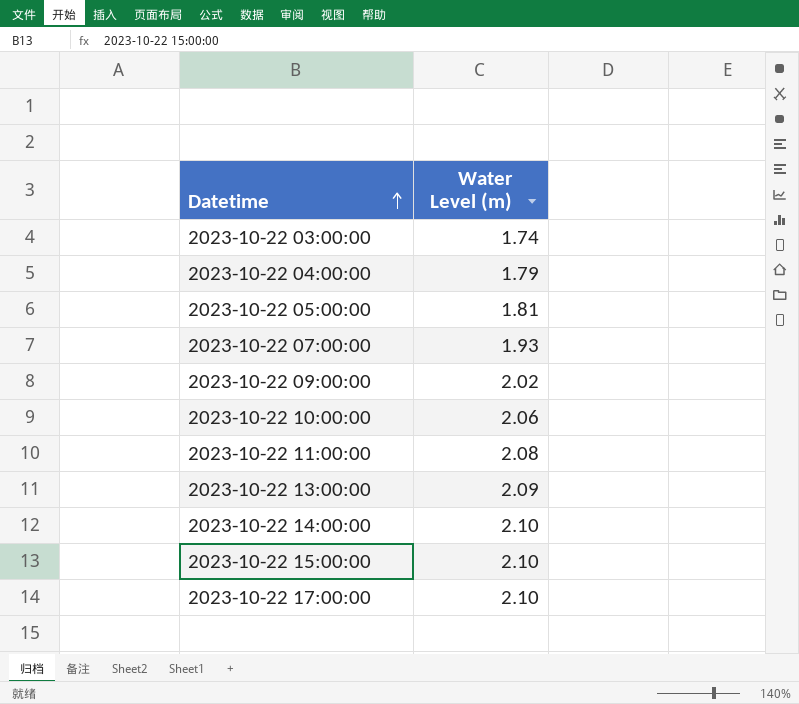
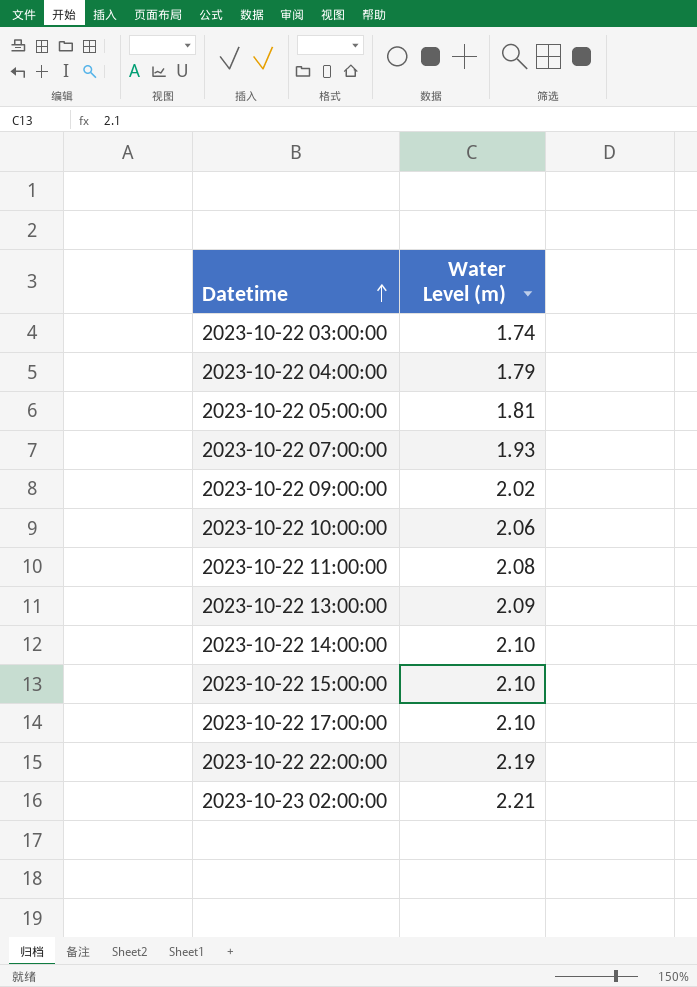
row 2023-10-22 22:00:00: none -> 2.19
row 2023-10-23 02:00:00: none -> 2.21

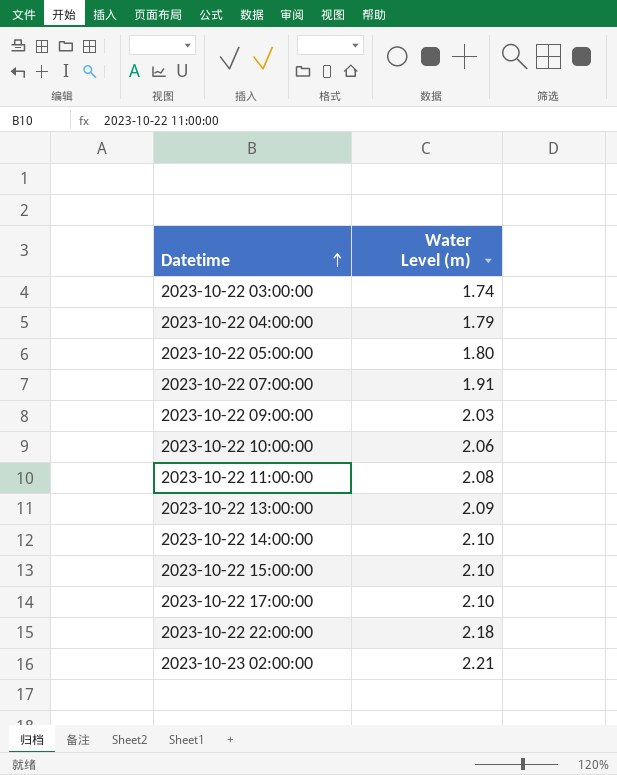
2023-10-22 05:00:00 | Water Level (m): 1.81 -> 1.80
2023-10-22 07:00:00 | Water Level (m): 1.93 -> 1.91
2023-10-22 09:00:00 | Water Level (m): 2.02 -> 2.03
2023-10-22 22:00:00 | Water Level (m): 2.19 -> 2.18

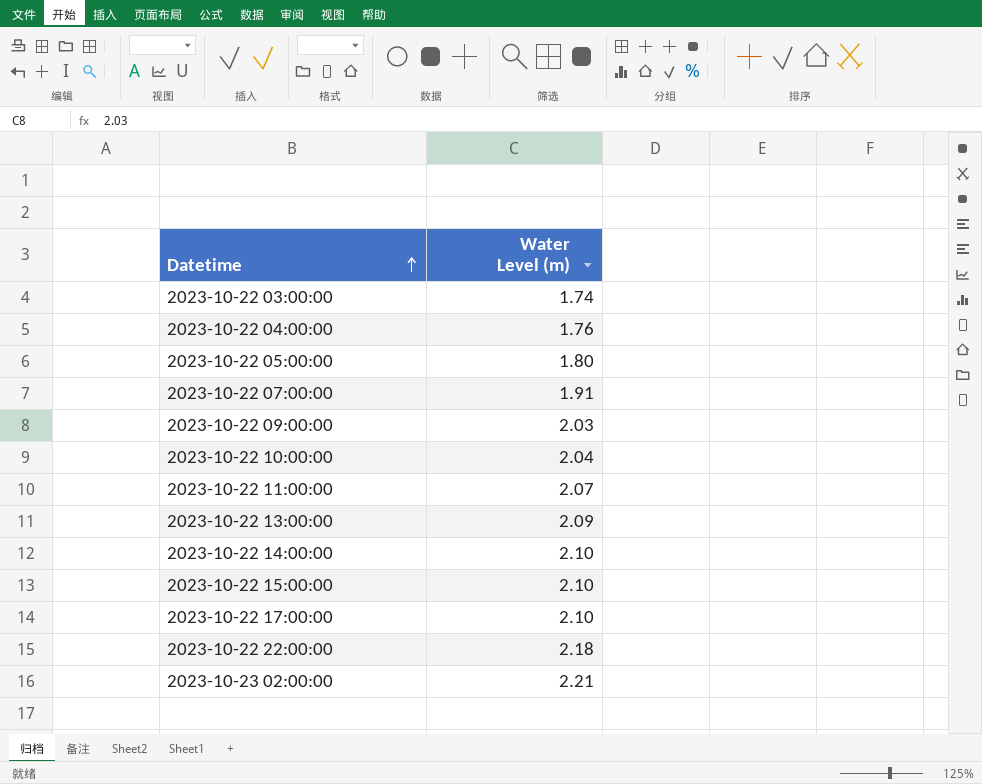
2023-10-22 04:00:00 | Water Level (m): 1.79 -> 1.76
2023-10-22 10:00:00 | Water Level (m): 2.06 -> 2.04
2023-10-22 11:00:00 | Water Level (m): 2.08 -> 2.07

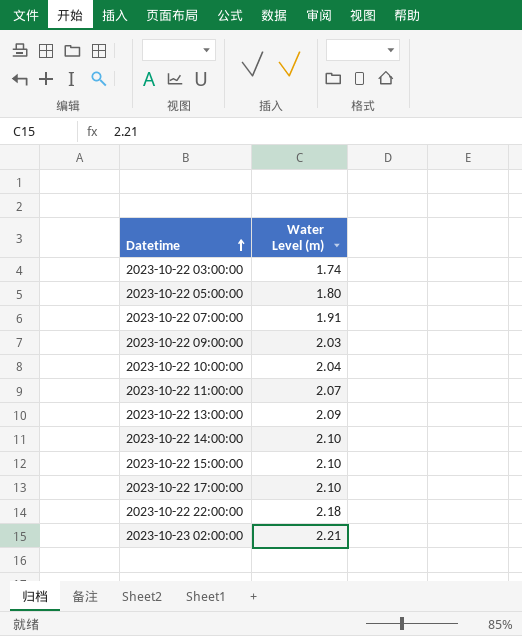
row 2023-10-22 04:00:00: 1.76 -> none

